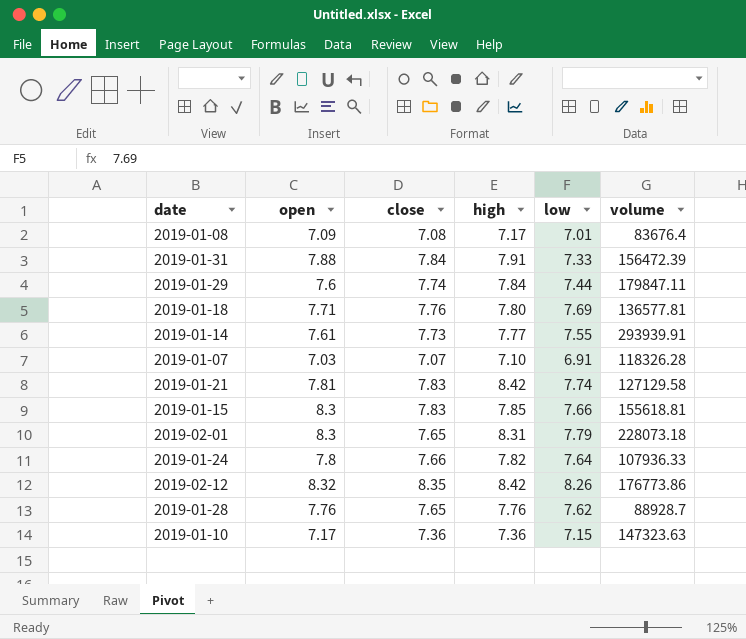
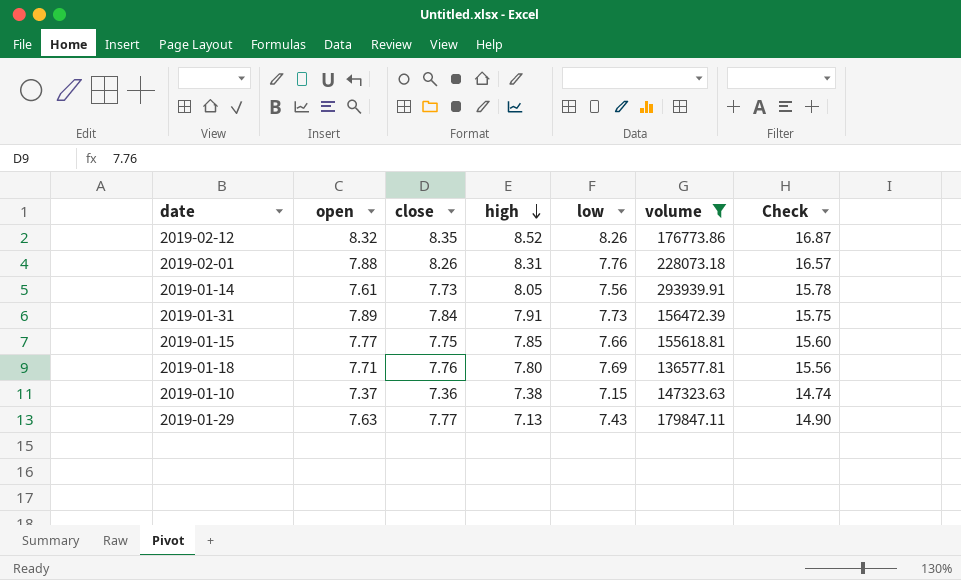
filter: none -> volume >= 136577.81
row order: none -> high descending
column Check | formula: none -> [close] + [high]
2019-02-12 | high: 8.42 -> 8.52
2019-02-01 | open: 8.3 -> 7.88
2019-02-01 | close: 7.65 -> 8.26
2019-02-01 | low: 7.79 -> 7.76
2019-01-14 | high: 7.77 -> 8.05
2019-01-14 | low: 7.55 -> 7.56
2019-01-31 | open: 7.88 -> 7.89
2019-01-31 | low: 7.33 -> 7.73
2019-01-15 | open: 8.3 -> 7.77
2019-01-15 | close: 7.83 -> 7.75
2019-01-10 | open: 7.17 -> 7.37
2019-01-10 | high: 7.36 -> 7.38
2019-01-29 | open: 7.6 -> 7.63
2019-01-29 | close: 7.74 -> 7.77
2019-01-29 | high: 7.84 -> 7.13
2019-01-29 | low: 7.44 -> 7.43

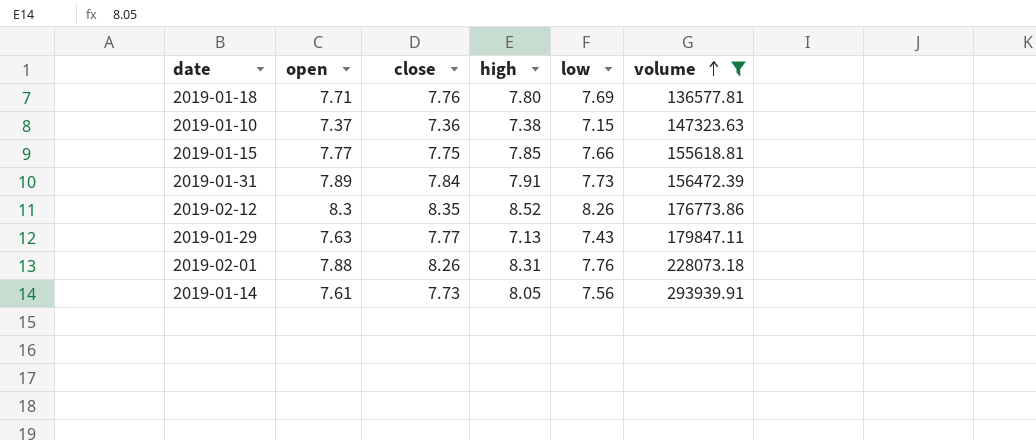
row order: high descending -> volume ascending
column Check | formula: [close] + [high] -> none
2019-02-12 | open: 8.32 -> 8.3

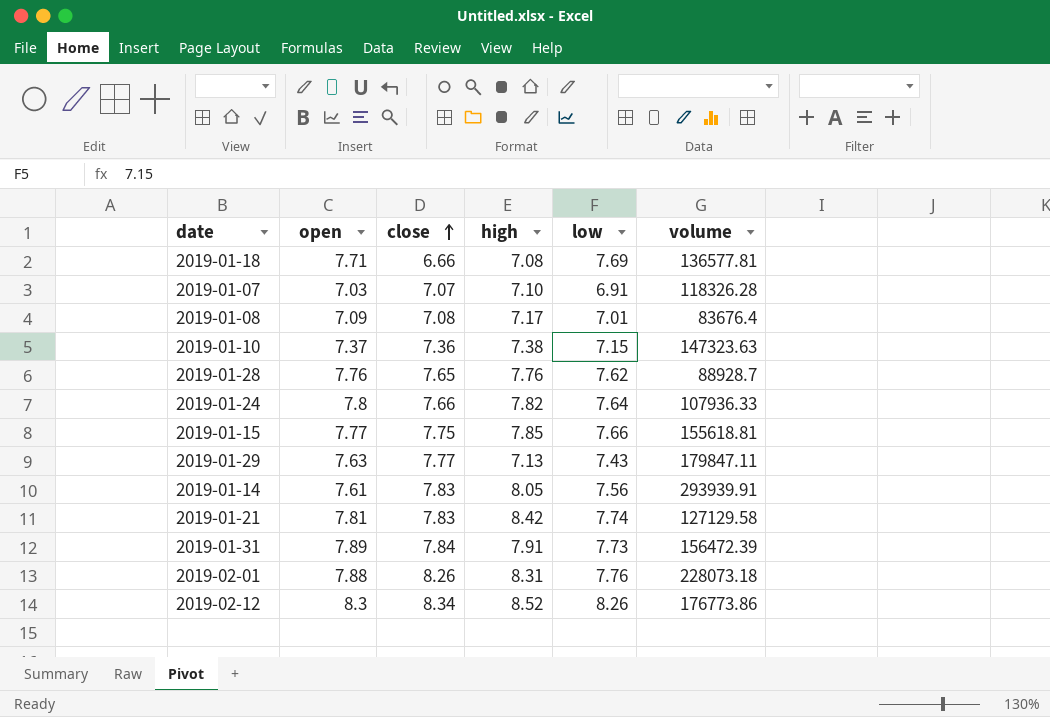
filter: volume >= 136577.81 -> none
row order: volume ascending -> close ascending
2019-01-18 | close: 7.76 -> 6.66
2019-01-18 | high: 7.80 -> 7.08
2019-01-14 | close: 7.73 -> 7.83
2019-02-12 | close: 8.35 -> 8.34

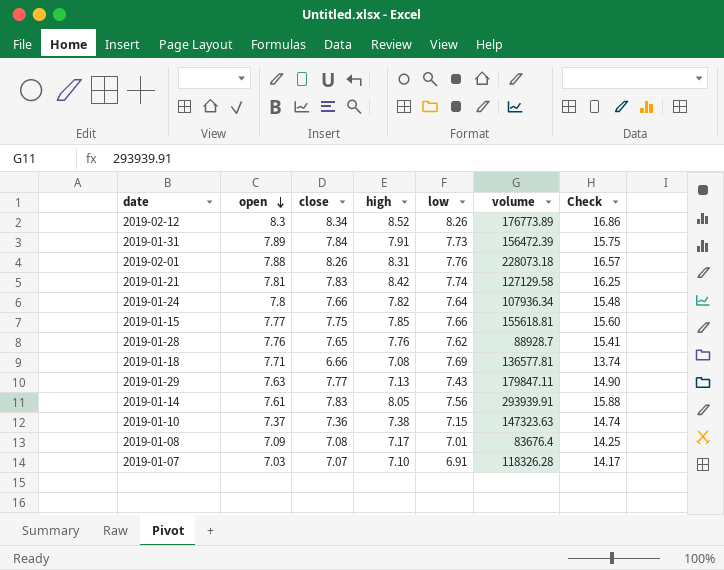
row order: close ascending -> open descending
column Check | formula: none -> [close] + [high]
2019-02-12 | volume: 176773.86 -> 176773.89
2019-01-24 | volume: 107936.33 -> 107936.34

